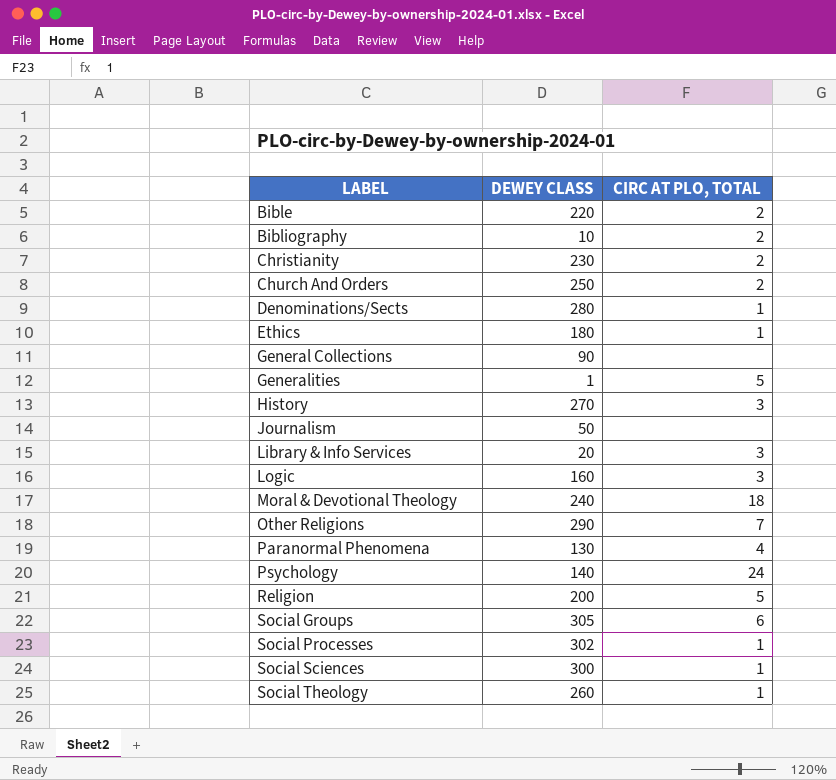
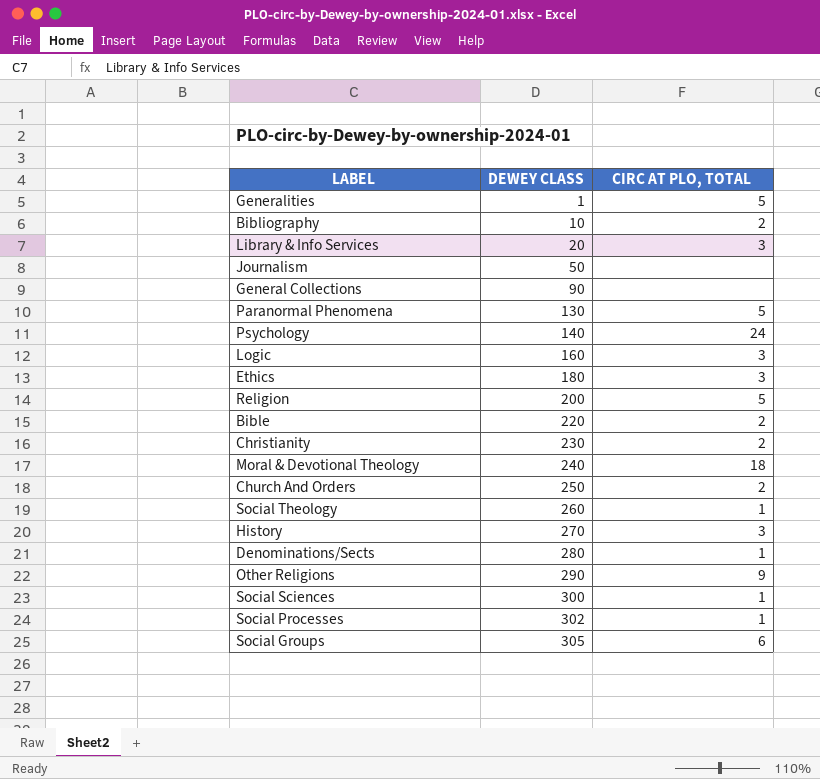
row order: LABEL ascending -> DEWEY CLASS ascending
Paranormal Phenomena | CIRC AT PLO, TOTAL: 4 -> 5
Ethics | CIRC AT PLO, TOTAL: 1 -> 3
Other Religions | CIRC AT PLO, TOTAL: 7 -> 9

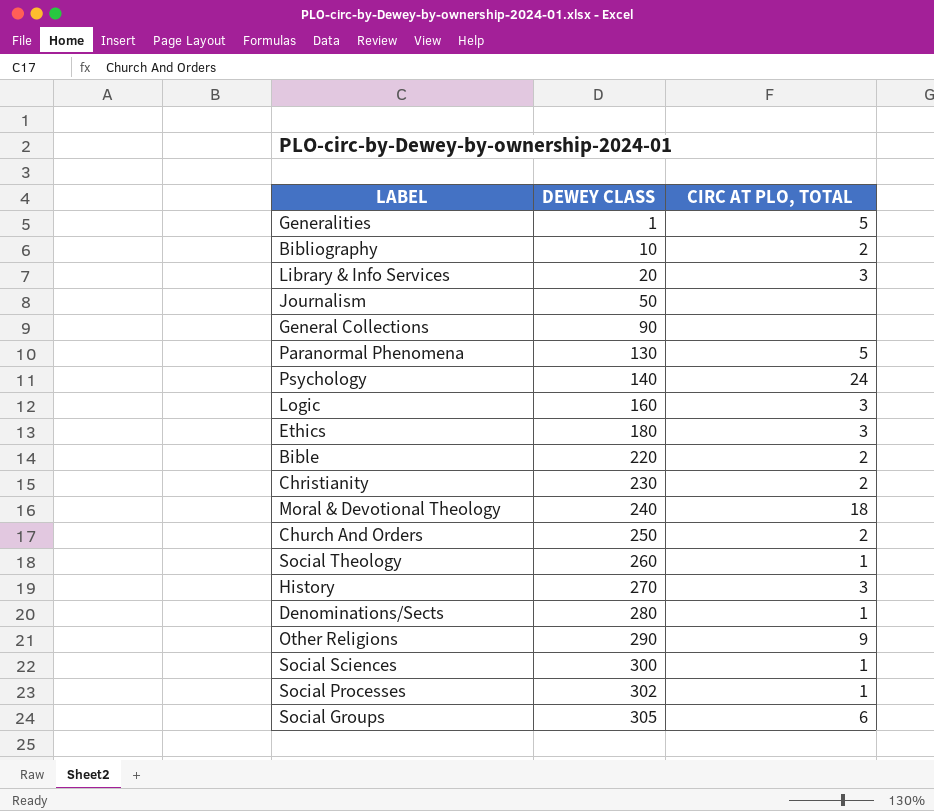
row Religion: 200 | 5 -> none

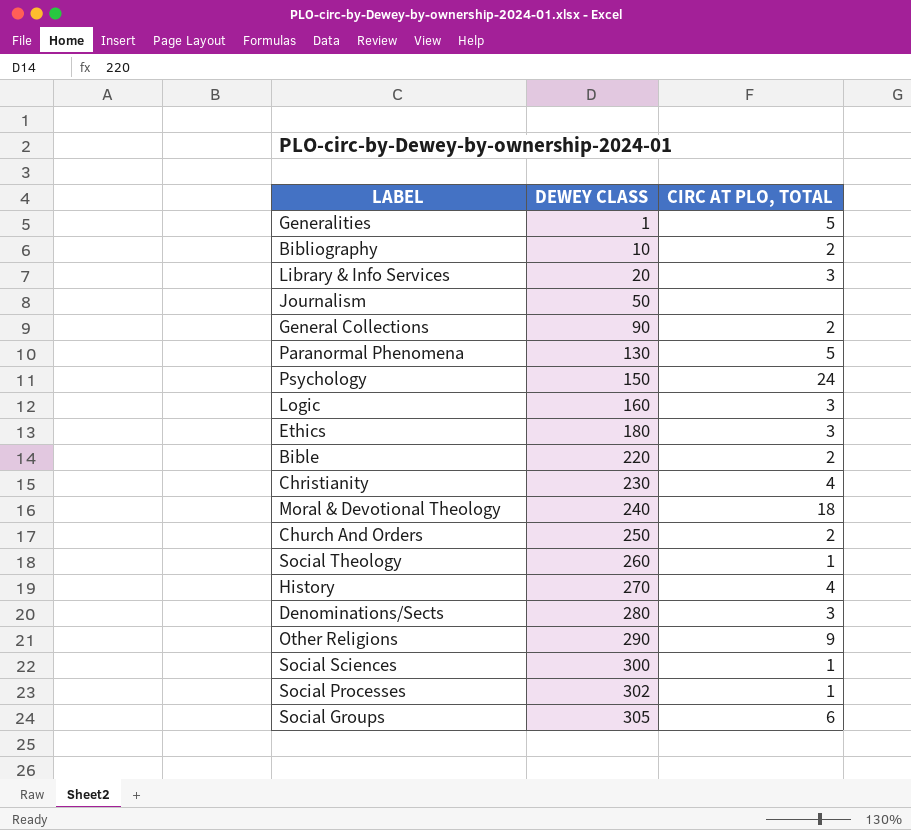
General Collections | CIRC AT PLO, TOTAL: none -> 2
Psychology | DEWEY CLASS: 140 -> 150
Christianity | CIRC AT PLO, TOTAL: 2 -> 4
History | CIRC AT PLO, TOTAL: 3 -> 4
Denominations/Sects | CIRC AT PLO, TOTAL: 1 -> 3

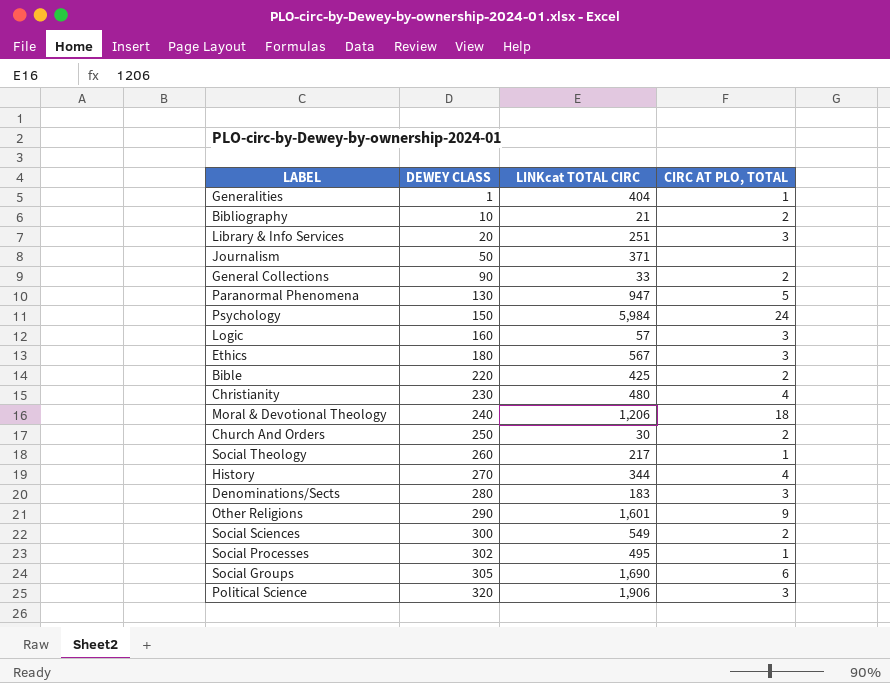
column LINKcat TOTAL CIRC | position: none -> 3
Generalities | CIRC AT PLO, TOTAL: 5 -> 1
Social Sciences | CIRC AT PLO, TOTAL: 1 -> 2
row Political Science: none -> 320 | 1,906 | 3

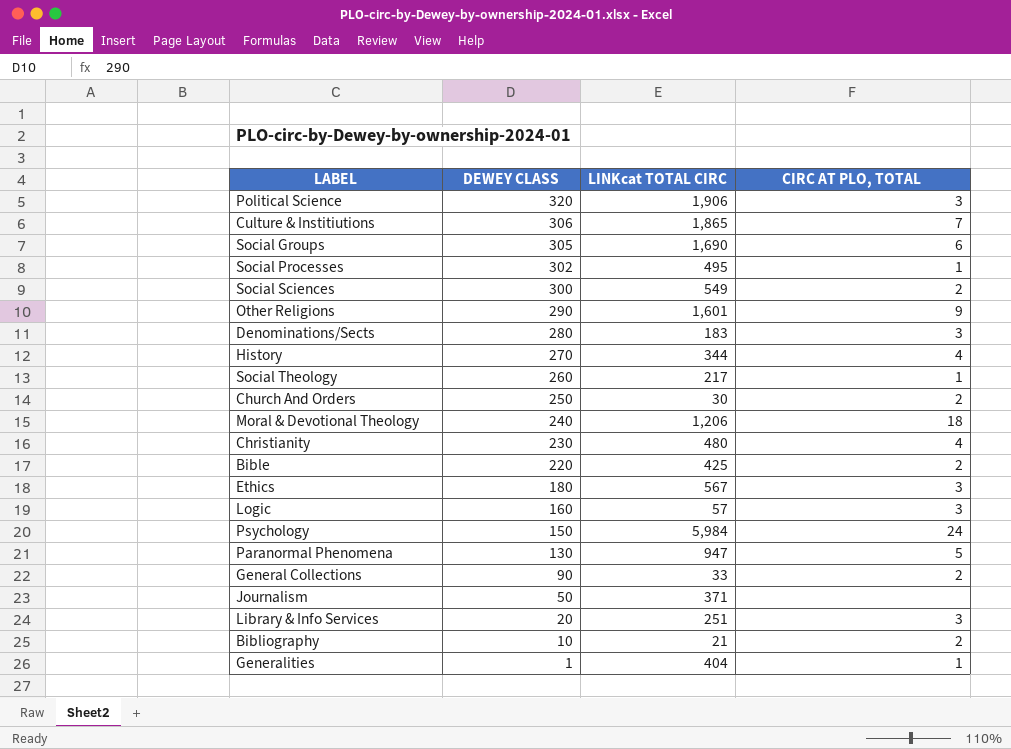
row order: DEWEY CLASS ascending -> DEWEY CLASS descending
row Culture & Institiutions: none -> 306 | 1,865 | 7

